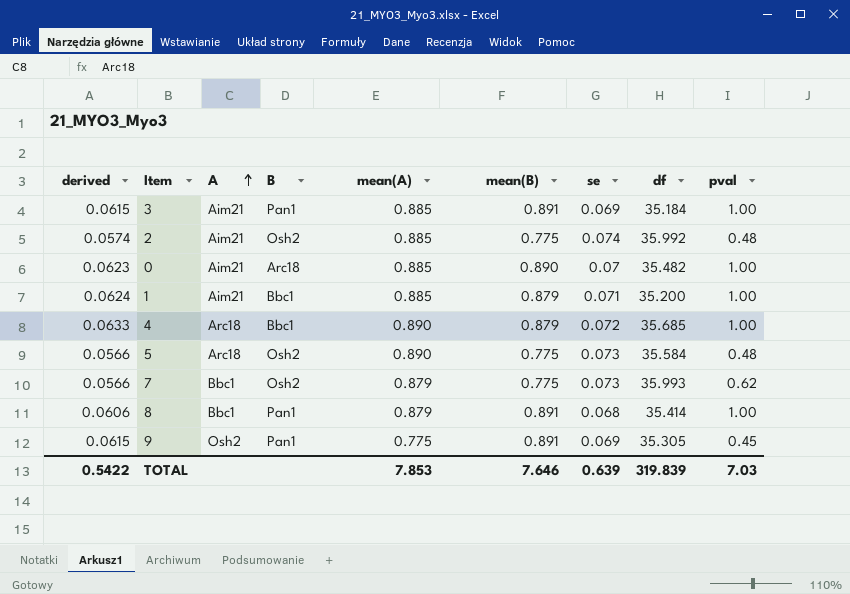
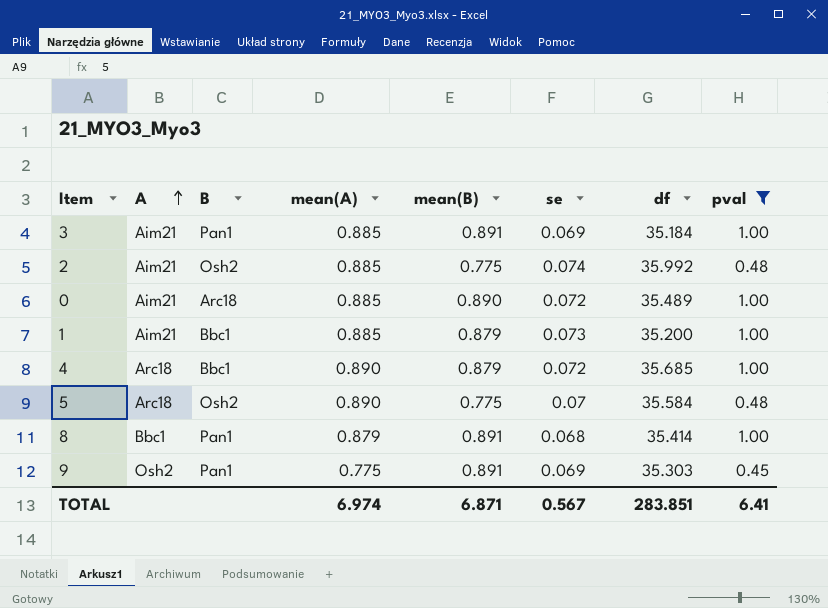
filter: none -> pval != 0.62
column derived | formula: [mean(B)] * [se] -> none
0 | se: 0.07 -> 0.072
0 | df: 35.482 -> 35.489
1 | se: 0.071 -> 0.073
5 | se: 0.073 -> 0.07
9 | df: 35.305 -> 35.303
TOTAL | mean(A): 7.853 -> 6.974
TOTAL | mean(B): 7.646 -> 6.871
TOTAL | se: 0.639 -> 0.567
TOTAL | df: 319.839 -> 283.851
TOTAL | pval: 7.03 -> 6.41

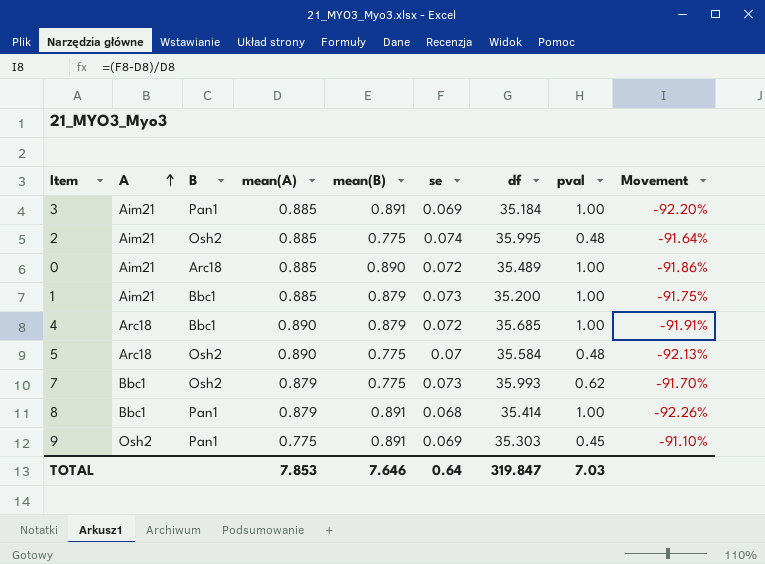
filter: pval != 0.62 -> none
column Movement | formula: none -> ([se] - [mean(A)]) / [mean(A)]
2 | df: 35.992 -> 35.995
TOTAL | mean(A): 6.974 -> 7.853
TOTAL | mean(B): 6.871 -> 7.646
TOTAL | se: 0.567 -> 0.64
TOTAL | df: 283.851 -> 319.847
TOTAL | pval: 6.41 -> 7.03

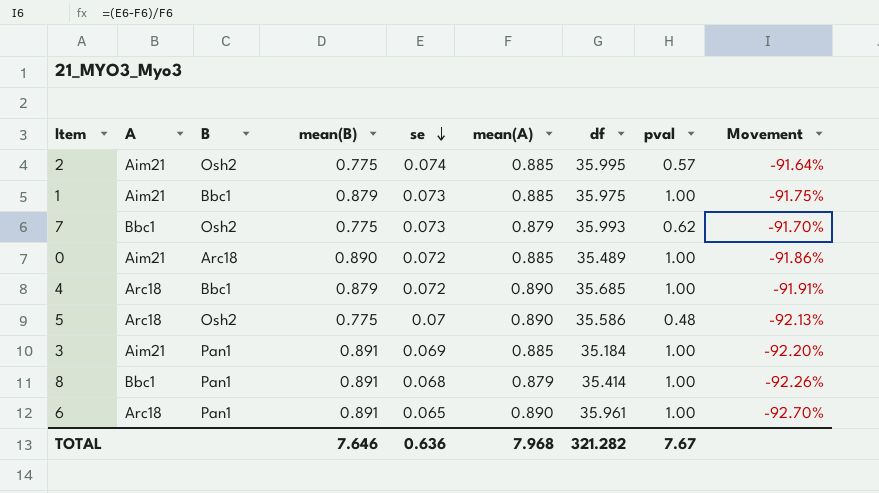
row order: A ascending -> se descending
column mean(A) | position: 4 -> 6
row 9: Osh2 | Pan1 | 0.775 | 0.891 | 0.069 | 35.303 | 0.45 | -91.10% -> none
2 | pval: 0.48 -> 0.57
1 | df: 35.200 -> 35.975
5 | df: 35.584 -> 35.586
row 6: none -> Arc18 | Pan1 | 0.891 | 0.065 | 0.890 | 35.961 | 1.00 | -92.70%
TOTAL | se: 0.64 -> 0.636
TOTAL | mean(A): 7.853 -> 7.968
TOTAL | df: 319.847 -> 321.282
TOTAL | pval: 7.03 -> 7.67

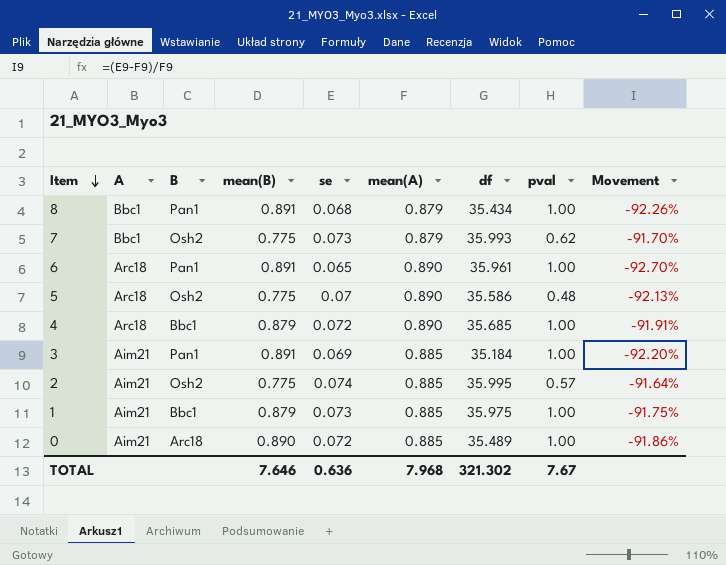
row order: se descending -> Item descending
8 | df: 35.414 -> 35.434
TOTAL | df: 321.282 -> 321.302

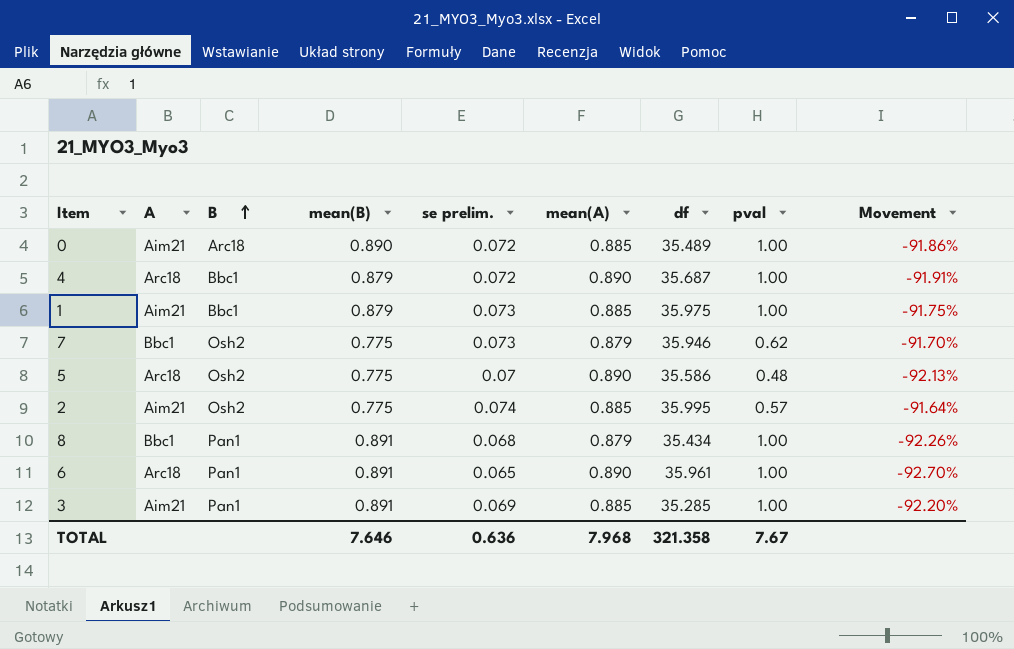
row order: Item descending -> B ascending
column name: se -> se prelim.
4 | df: 35.685 -> 35.687
7 | df: 35.993 -> 35.946
3 | df: 35.184 -> 35.285
TOTAL | df: 321.302 -> 321.358

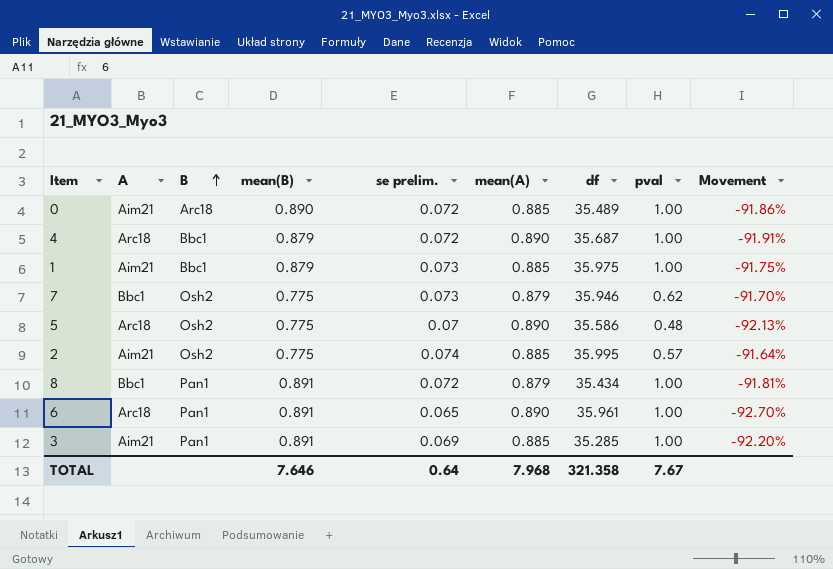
8 | se prelim.: 0.068 -> 0.072
8 | Movement: -92.26% -> -91.81%
TOTAL | se prelim.: 0.636 -> 0.64

